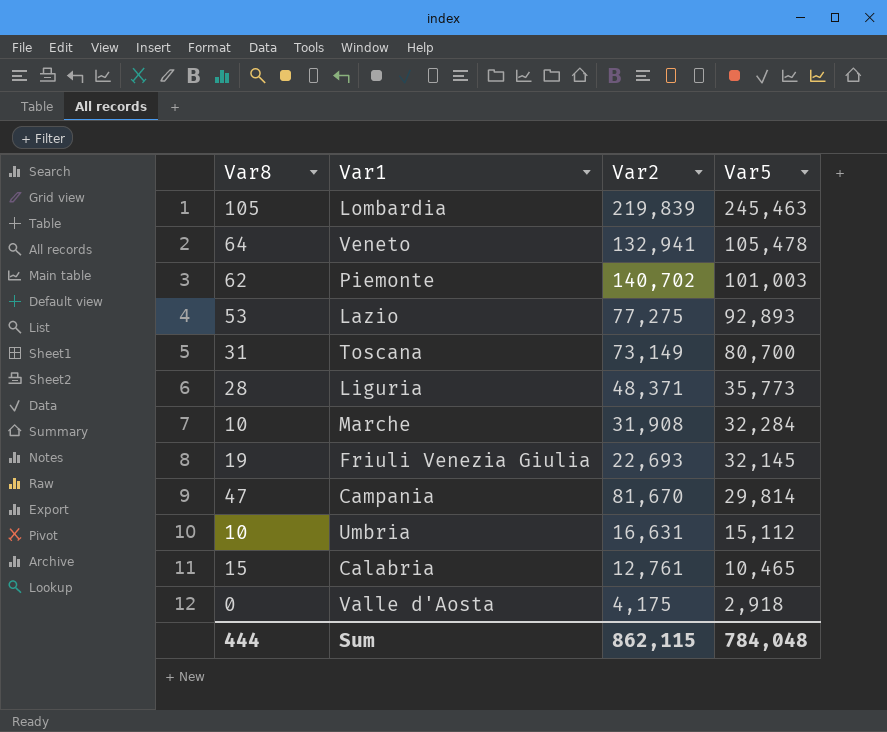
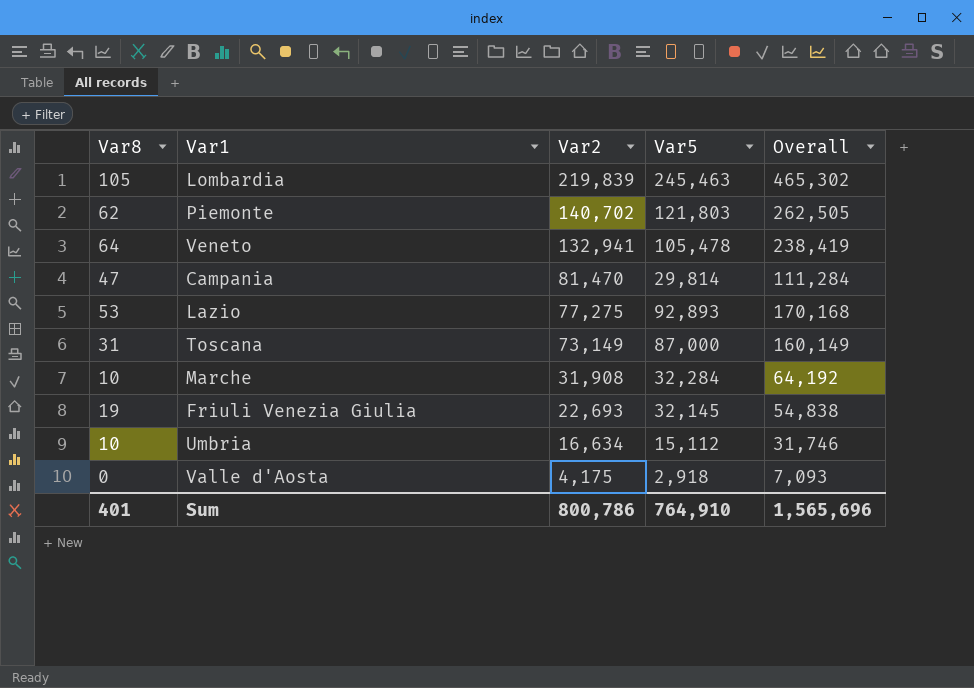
row order: Var5 descending -> Var2 descending
column Overall | formula: none -> [Var2] + [Var5]
row Liguria: 28 | 48,371 | 35,773 -> none
row Calabria: 15 | 12,761 | 10,465 -> none
Piemonte | Var5: 101,003 -> 121,803
Campania | Var2: 81,670 -> 81,470
Toscana | Var5: 80,700 -> 87,000
Umbria | Var2: 16,631 -> 16,634
Sum | Var8: 444 -> 401
Sum | Var2: 862,115 -> 800,786
Sum | Var5: 784,048 -> 764,910

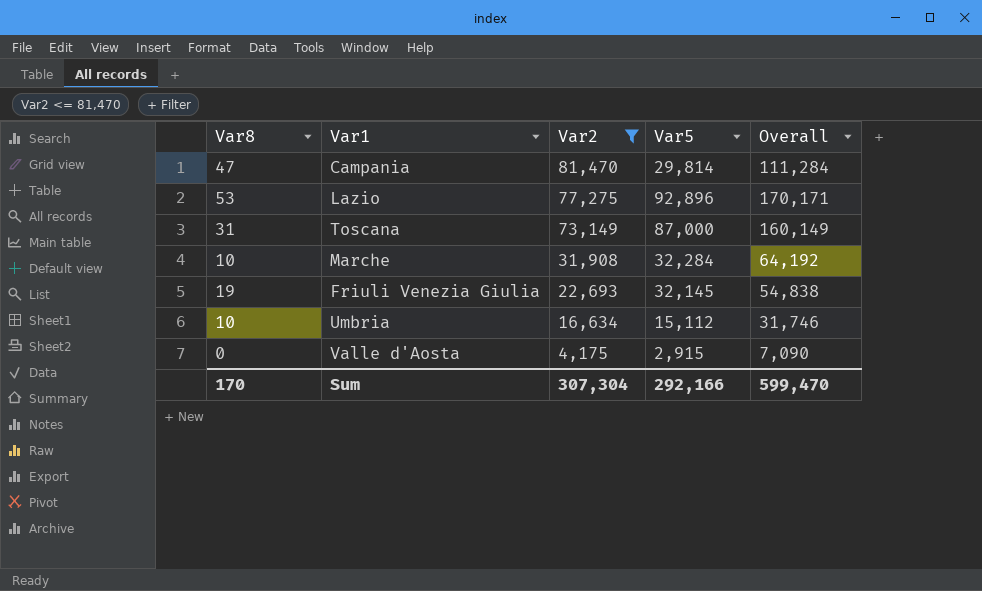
filter: none -> Var2 <= 81,470
Lazio | Var5: 92,893 -> 92,896
Lazio | Overall: 170,168 -> 170,171
Valle d'Aosta | Var5: 2,918 -> 2,915
Valle d'Aosta | Overall: 7,093 -> 7,090
Sum | Var8: 401 -> 170
Sum | Var2: 800,786 -> 307,304
Sum | Var5: 764,910 -> 292,166
Sum | Overall: 1,565,696 -> 599,470

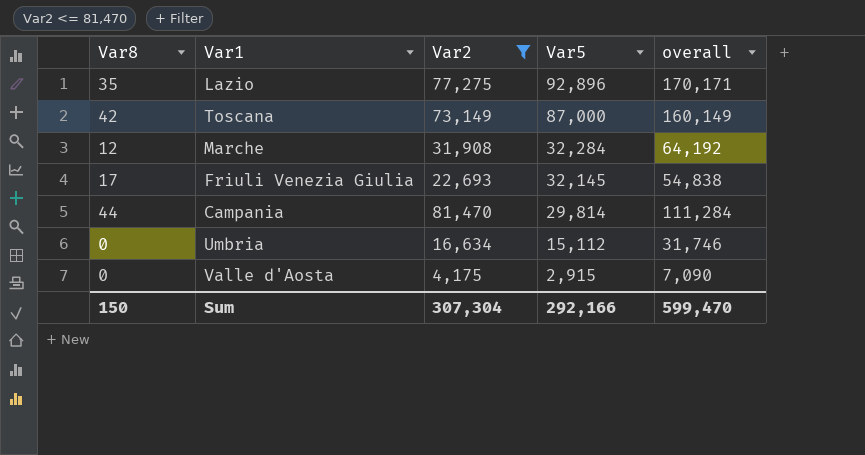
row order: Var2 descending -> Var5 descending
column name: Overall -> overall
Lazio | Var8: 53 -> 35
Toscana | Var8: 31 -> 42
Marche | Var8: 10 -> 12
Friuli Venezia Giulia | Var8: 19 -> 17
Campania | Var8: 47 -> 44
Umbria | Var8: 10 -> 0
Sum | Var8: 170 -> 150

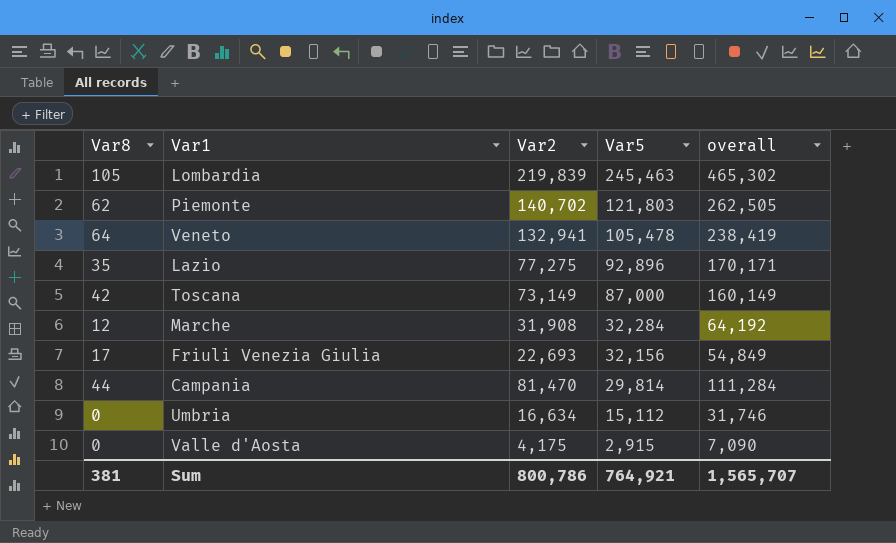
filter: Var2 <= 81,470 -> none
Friuli Venezia Giulia | Var5: 32,145 -> 32,156
Friuli Venezia Giulia | overall: 54,838 -> 54,849
Sum | Var8: 150 -> 381
Sum | Var2: 307,304 -> 800,786
Sum | Var5: 292,166 -> 764,921
Sum | overall: 599,470 -> 1,565,707

